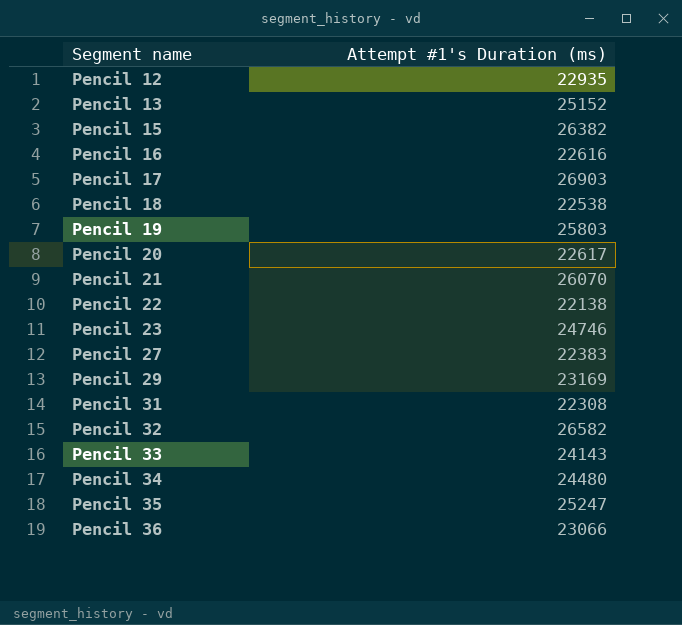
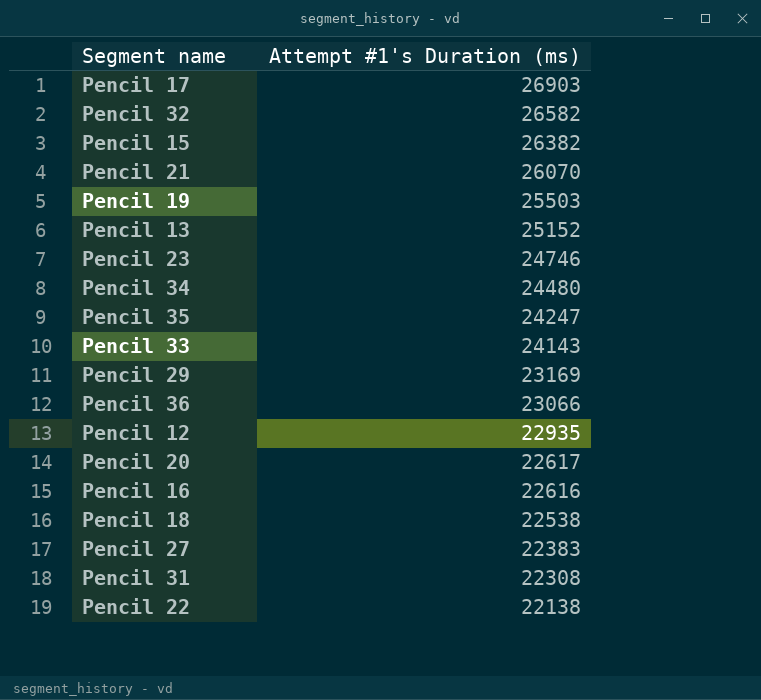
row order: Segment name ascending -> Attempt #1's Duration (ms) descending
Pencil 19 | Attempt #1's Duration (ms): 25803 -> 25503
Pencil 35 | Attempt #1's Duration (ms): 25247 -> 24247

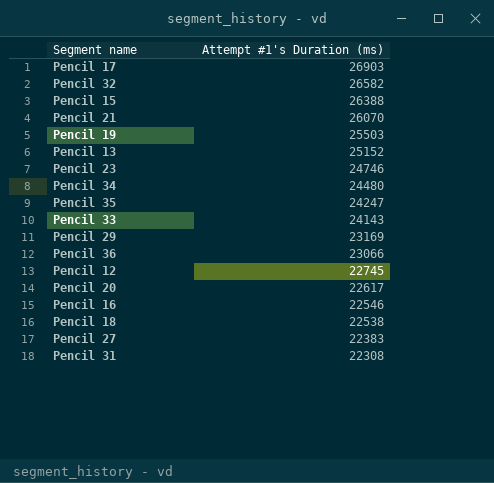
row Pencil 22: 22138 -> none
Pencil 15 | Attempt #1's Duration (ms): 26382 -> 26388
Pencil 12 | Attempt #1's Duration (ms): 22935 -> 22745
Pencil 16 | Attempt #1's Duration (ms): 22616 -> 22546

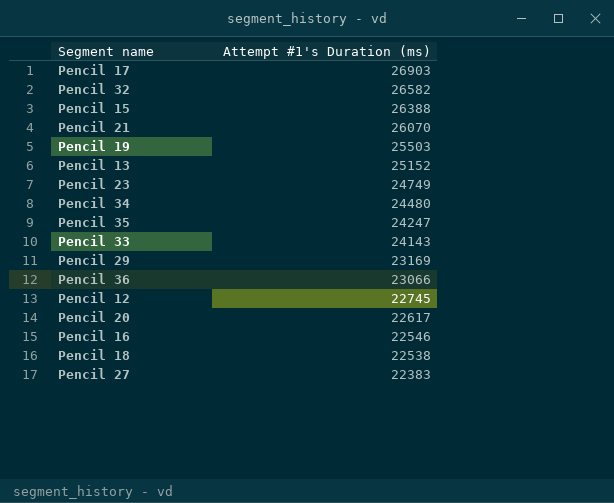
row Pencil 31: 22308 -> none
Pencil 23 | Attempt #1's Duration (ms): 24746 -> 24749

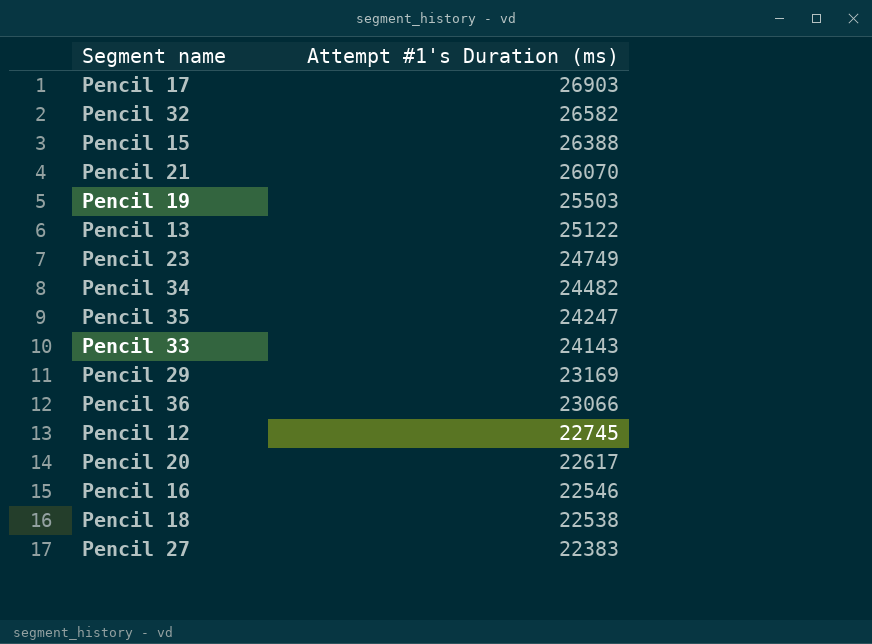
Pencil 13 | Attempt #1's Duration (ms): 25152 -> 25122
Pencil 34 | Attempt #1's Duration (ms): 24480 -> 24482

